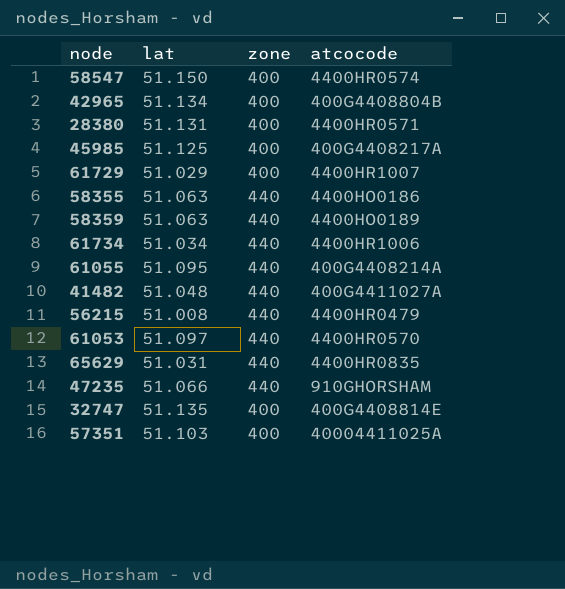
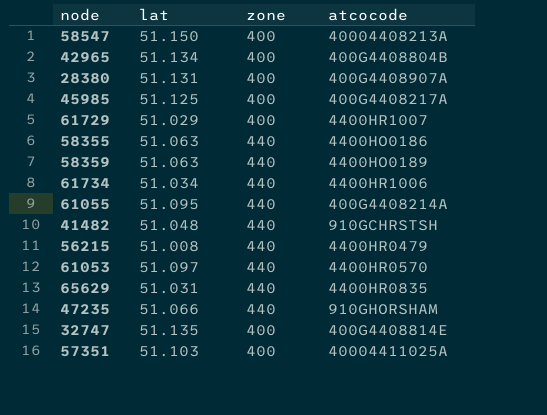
58547 | atcocode: 4400HR0574 -> 40004408213A
28380 | atcocode: 4400HR0571 -> 400G4408907A
41482 | atcocode: 400G4411027A -> 910GCHRSTSH

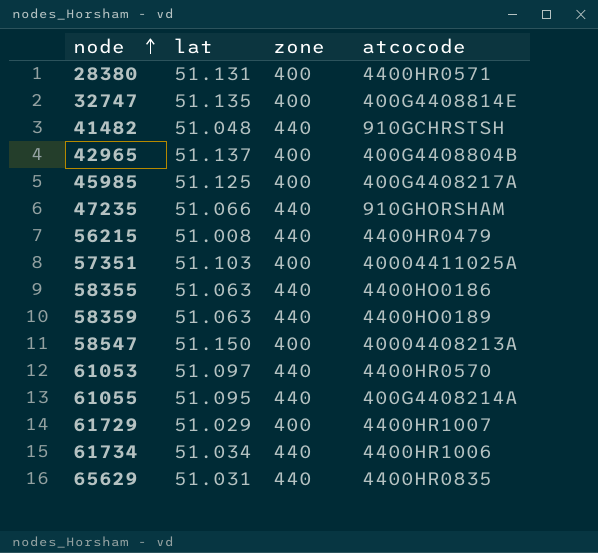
row order: none -> node ascending
28380 | atcocode: 400G4408907A -> 4400HR0571
42965 | lat: 51.134 -> 51.137

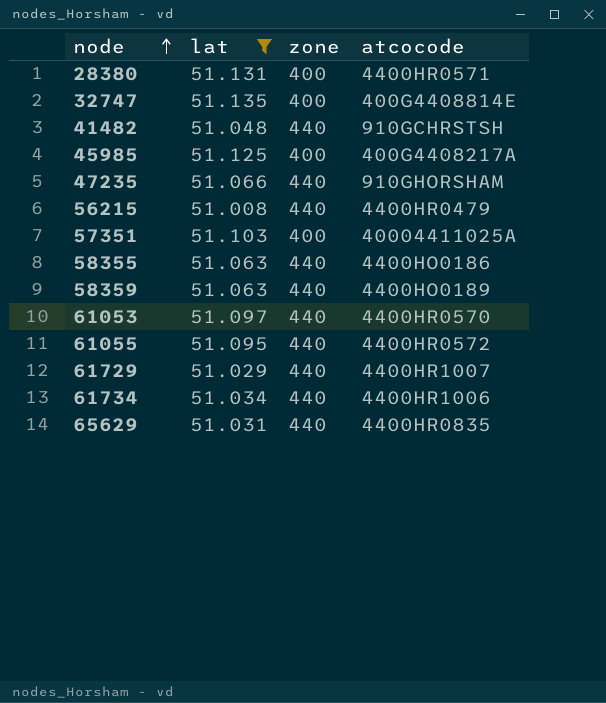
filter: none -> lat <= 51.135
61055 | atcocode: 400G4408214A -> 4400HR0572
61729 | zone: 400 -> 440

